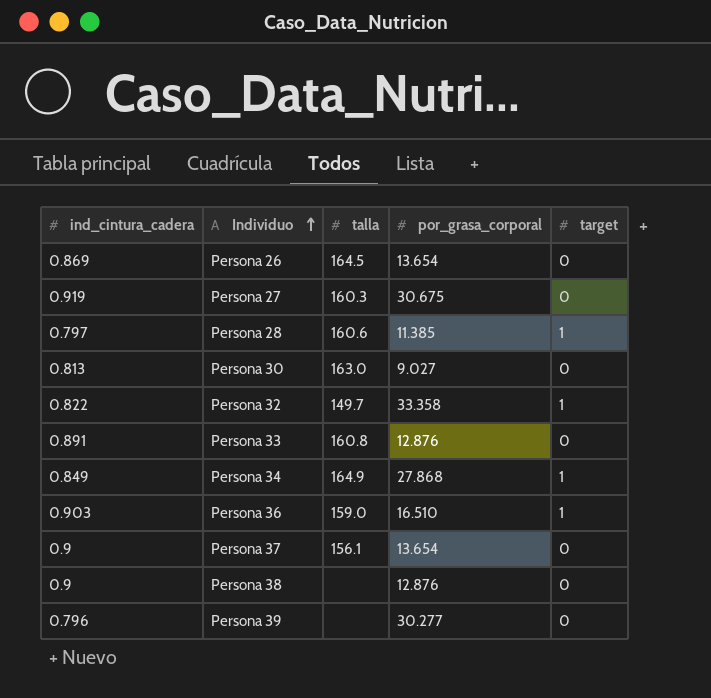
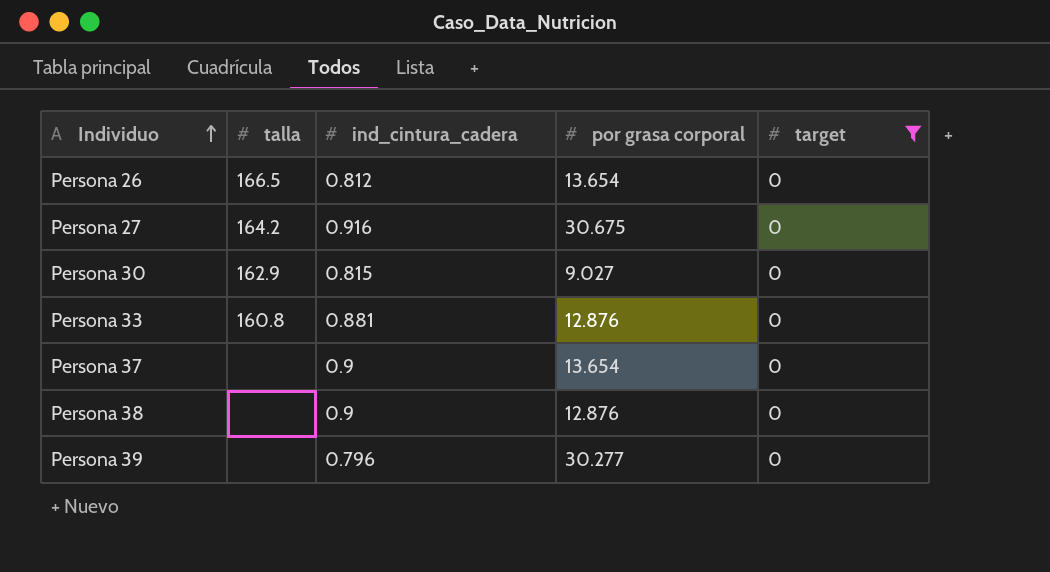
filter: none -> target = 0
column ind_cintura_cadera | position: 1 -> 3
column name: por_grasa_corporal -> por grasa corporal
Persona 26 | talla: 164.5 -> 166.5
Persona 26 | ind_cintura_cadera: 0.869 -> 0.812
Persona 27 | talla: 160.3 -> 164.2
Persona 27 | ind_cintura_cadera: 0.919 -> 0.916
Persona 30 | talla: 163.0 -> 162.9
Persona 30 | ind_cintura_cadera: 0.813 -> 0.815
Persona 33 | ind_cintura_cadera: 0.891 -> 0.881
Persona 37 | talla: 156.1 -> none

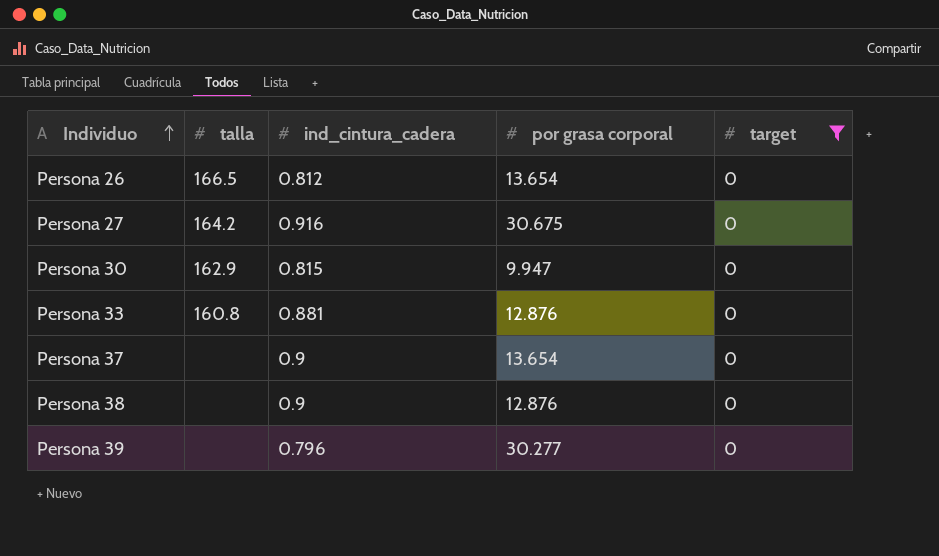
Persona 30 | por grasa corporal: 9.027 -> 9.947

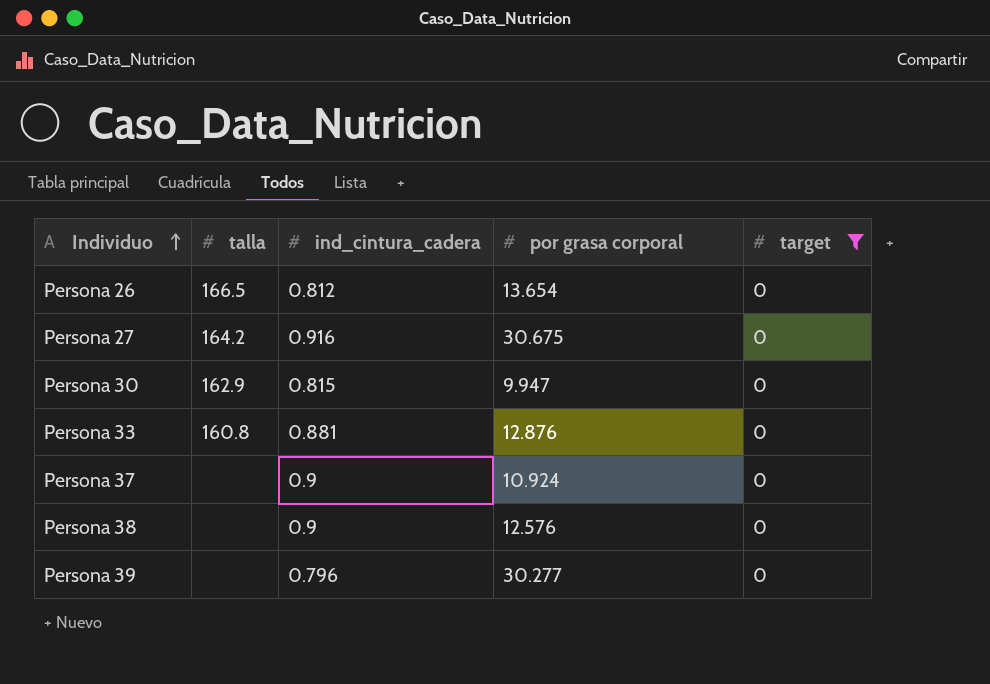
Persona 37 | por grasa corporal: 13.654 -> 10.924
Persona 38 | por grasa corporal: 12.876 -> 12.576

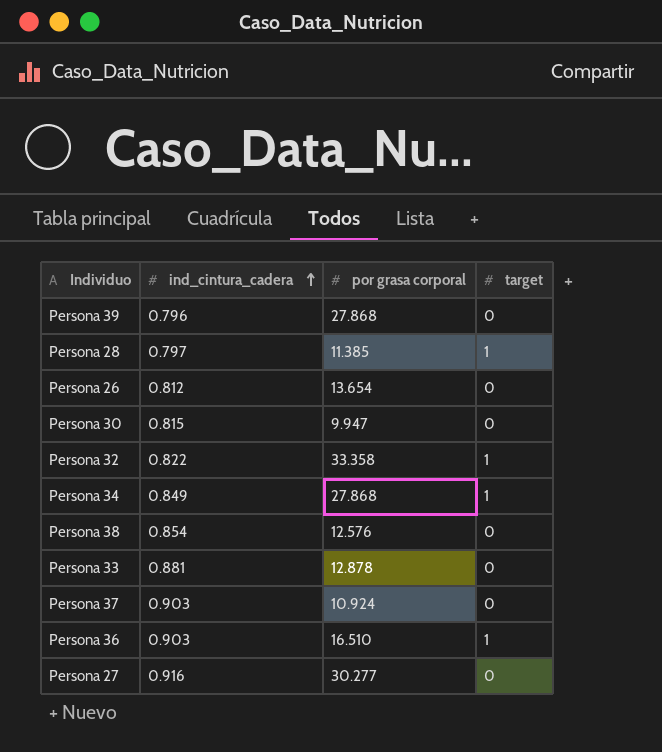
filter: target = 0 -> none
row order: Individuo ascending -> ind_cintura_cadera ascending
column talla | position: 2 -> none
Persona 39 | por grasa corporal: 30.277 -> 27.868
Persona 38 | ind_cintura_cadera: 0.9 -> 0.854
Persona 33 | por grasa corporal: 12.876 -> 12.878
Persona 37 | ind_cintura_cadera: 0.9 -> 0.903
Persona 27 | por grasa corporal: 30.675 -> 30.277

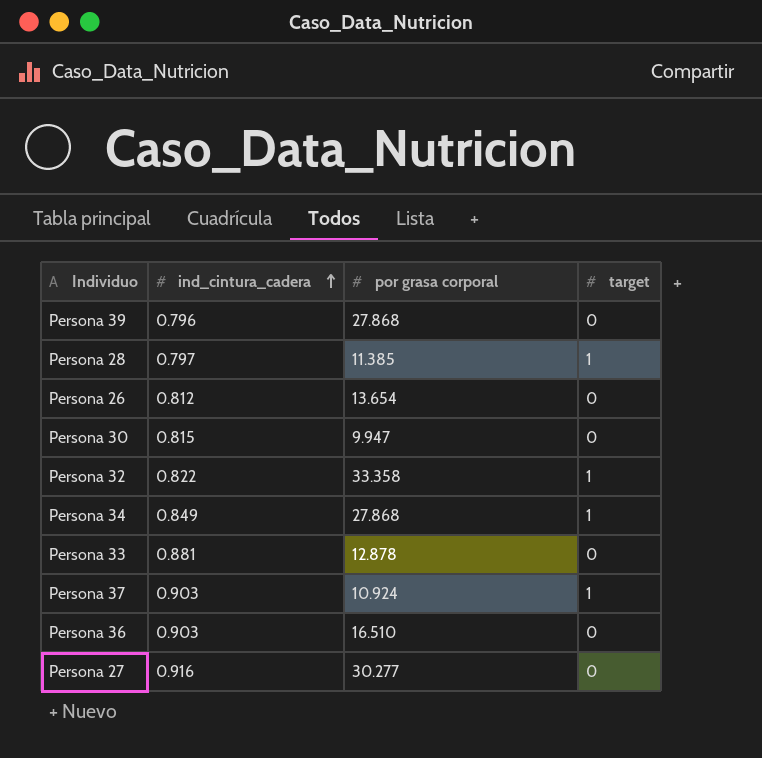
row Persona 38: 0.854 | 12.576 | 0 -> none
Persona 37 | target: 0 -> 1
Persona 36 | target: 1 -> 0

